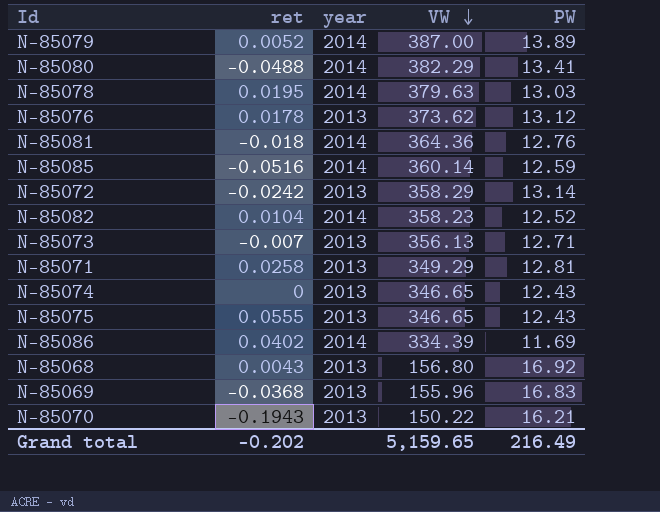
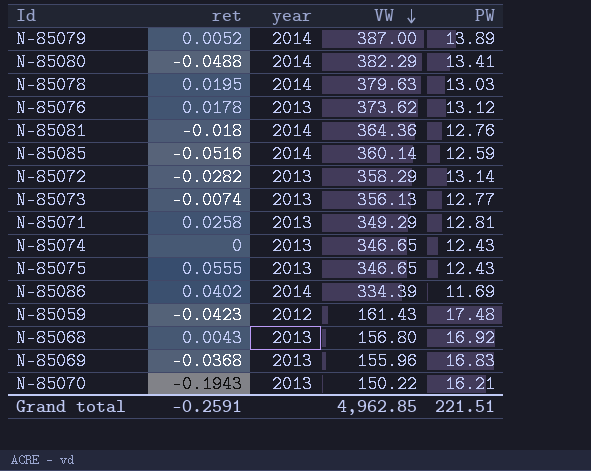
row N-85082: 0.0104 | 2014 | 358.23 | 12.52 -> none
N-85072 | ret: -0.0242 -> -0.0282
N-85073 | ret: -0.007 -> -0.0074
N-85073 | PW: 12.71 -> 12.77
row N-85059: none -> -0.0423 | 2012 | 161.43 | 17.48
Grand total | ret: -0.202 -> -0.2591
Grand total | VW: 5,159.65 -> 4,962.85
Grand total | PW: 216.49 -> 221.51

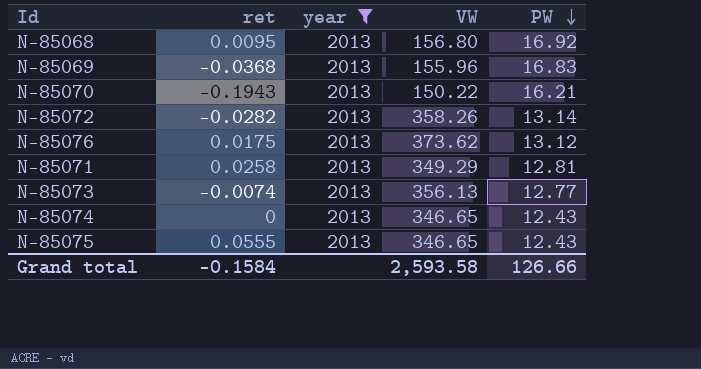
filter: none -> year = 2013
row order: VW descending -> PW descending
N-85068 | ret: 0.0043 -> 0.0095
N-85072 | VW: 358.29 -> 358.26
N-85076 | ret: 0.0178 -> 0.0175
Grand total | ret: -0.2591 -> -0.1584
Grand total | VW: 4,962.85 -> 2,593.58
Grand total | PW: 221.51 -> 126.66

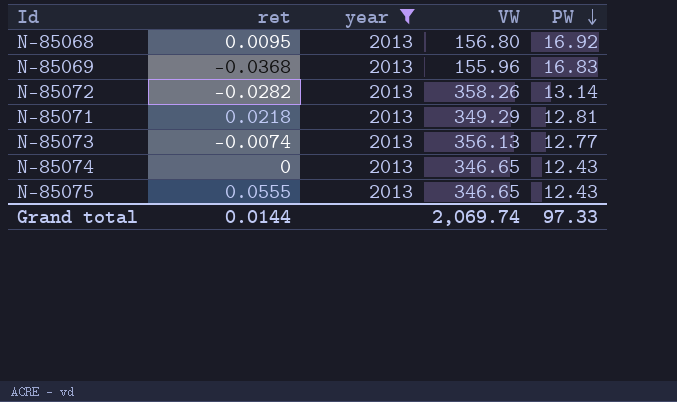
row N-85070: -0.1943 | 2013 | 150.22 | 16.21 -> none
row N-85076: 0.0175 | 2013 | 373.62 | 13.12 -> none
N-85071 | ret: 0.0258 -> 0.0218
Grand total | ret: -0.1584 -> 0.0144
Grand total | VW: 2,593.58 -> 2,069.74
Grand total | PW: 126.66 -> 97.33

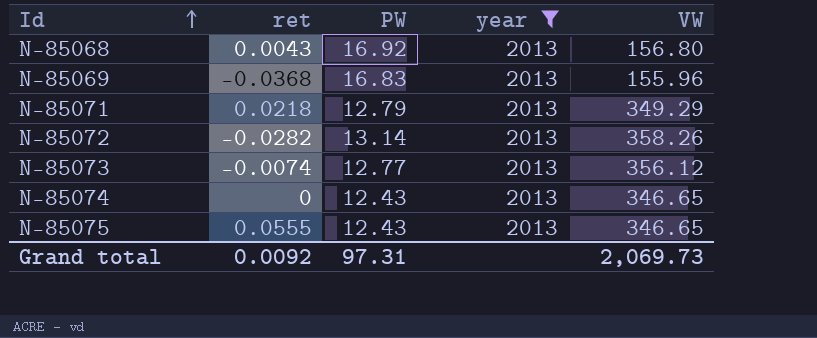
row order: PW descending -> Id ascending
column PW | position: 5 -> 3
N-85068 | ret: 0.0095 -> 0.0043
N-85071 | PW: 12.81 -> 12.79
N-85073 | VW: 356.13 -> 356.12
Grand total | ret: 0.0144 -> 0.0092
Grand total | PW: 97.33 -> 97.31
Grand total | VW: 2,069.74 -> 2,069.73

